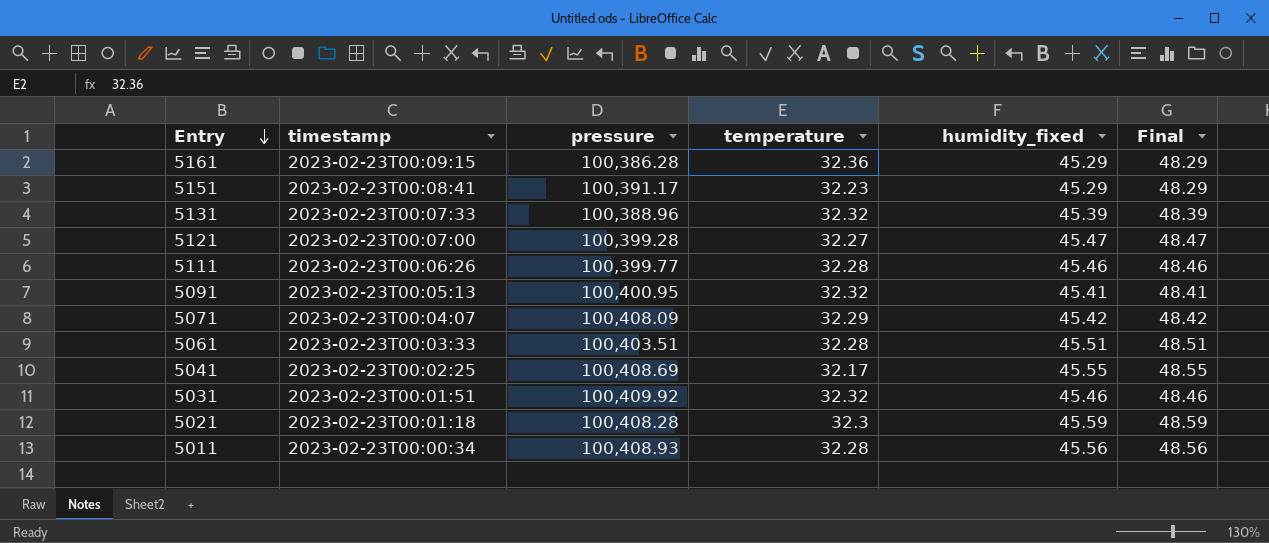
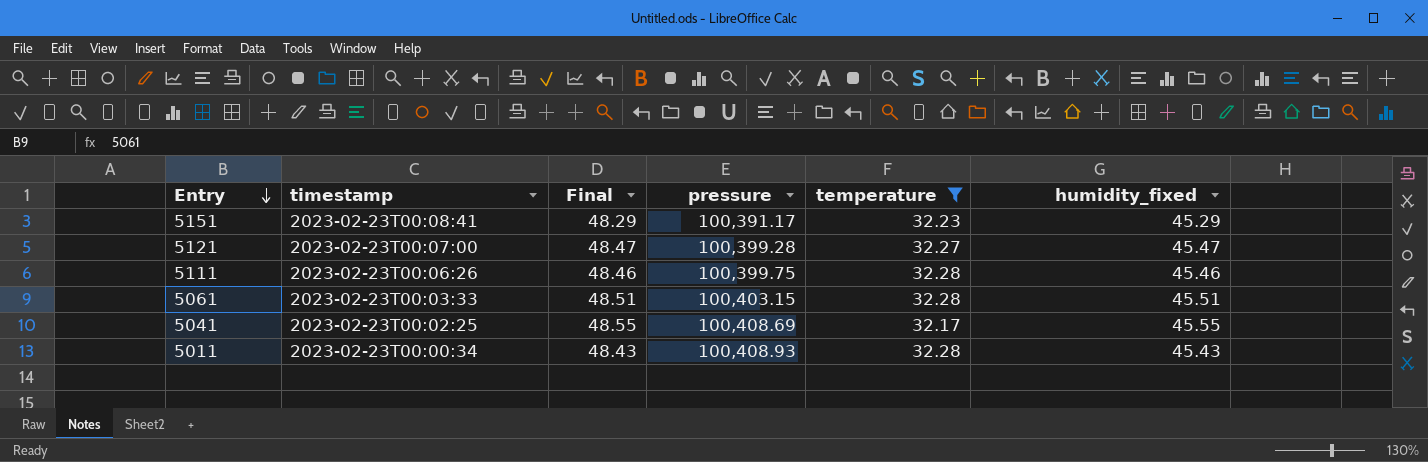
filter: none -> temperature <= 32.28
column Final | position: 6 -> 3
5111 | pressure: 100,399.77 -> 100,399.75
5061 | pressure: 100,403.51 -> 100,403.15
5011 | Final: 48.56 -> 48.43
5011 | humidity_fixed: 45.56 -> 45.43

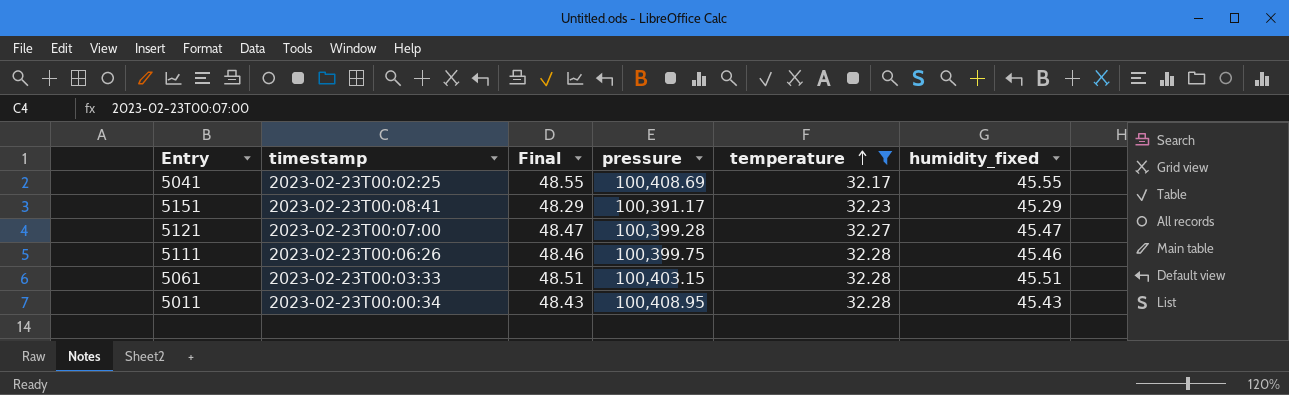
row order: Entry descending -> temperature ascending
5011 | pressure: 100,408.93 -> 100,408.95

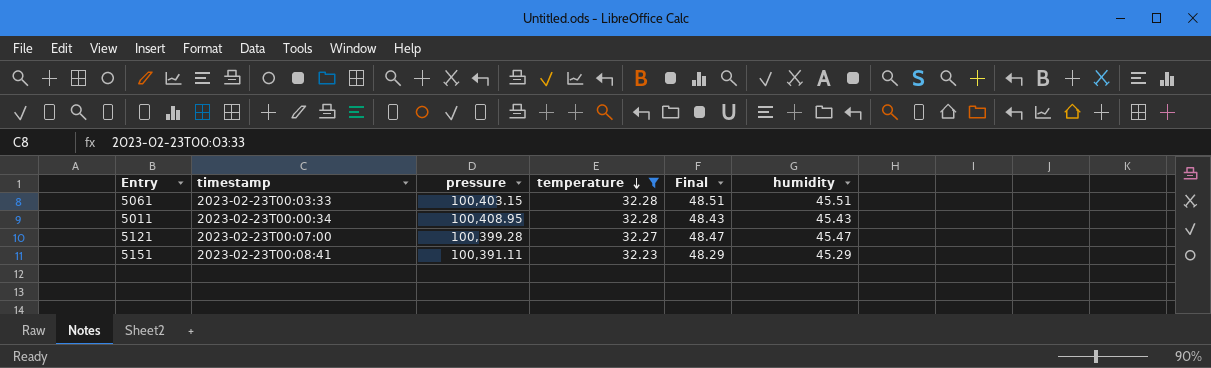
row order: temperature ascending -> temperature descending
column Final | position: 3 -> 5
column name: humidity_fixed -> humidity
row 5041: 2023-02-23T00:02:25 | 48.55 | 100,408.69 | 32.17 | 45.55 -> none
row 5111: 2023-02-23T00:06:26 | 48.46 | 100,399.75 | 32.28 | 45.46 -> none
5151 | pressure: 100,391.17 -> 100,391.11

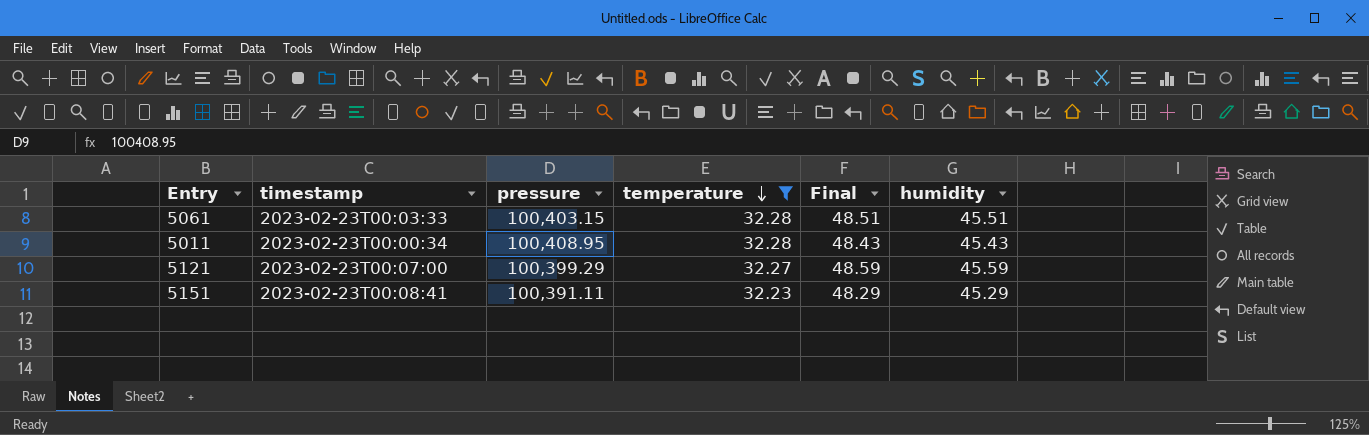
5121 | pressure: 100,399.28 -> 100,399.29
5121 | Final: 48.47 -> 48.59
5121 | humidity: 45.47 -> 45.59

